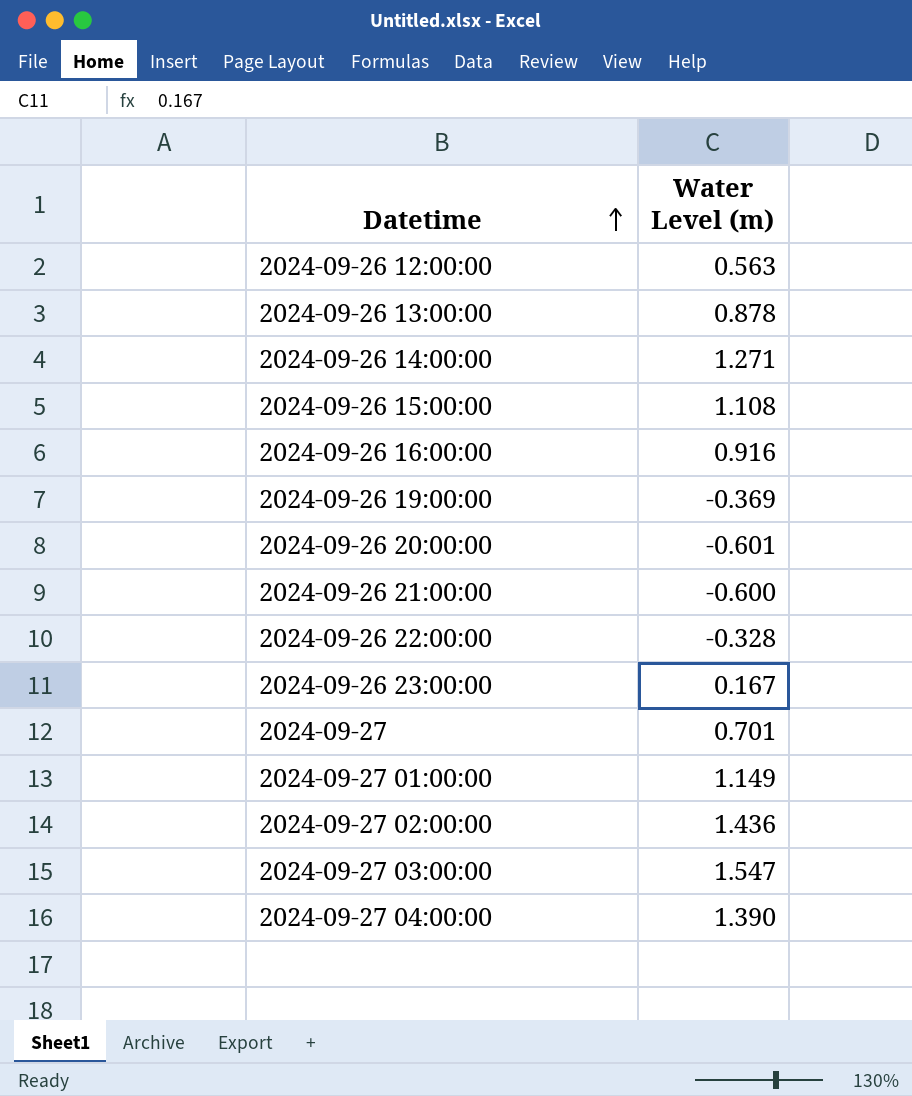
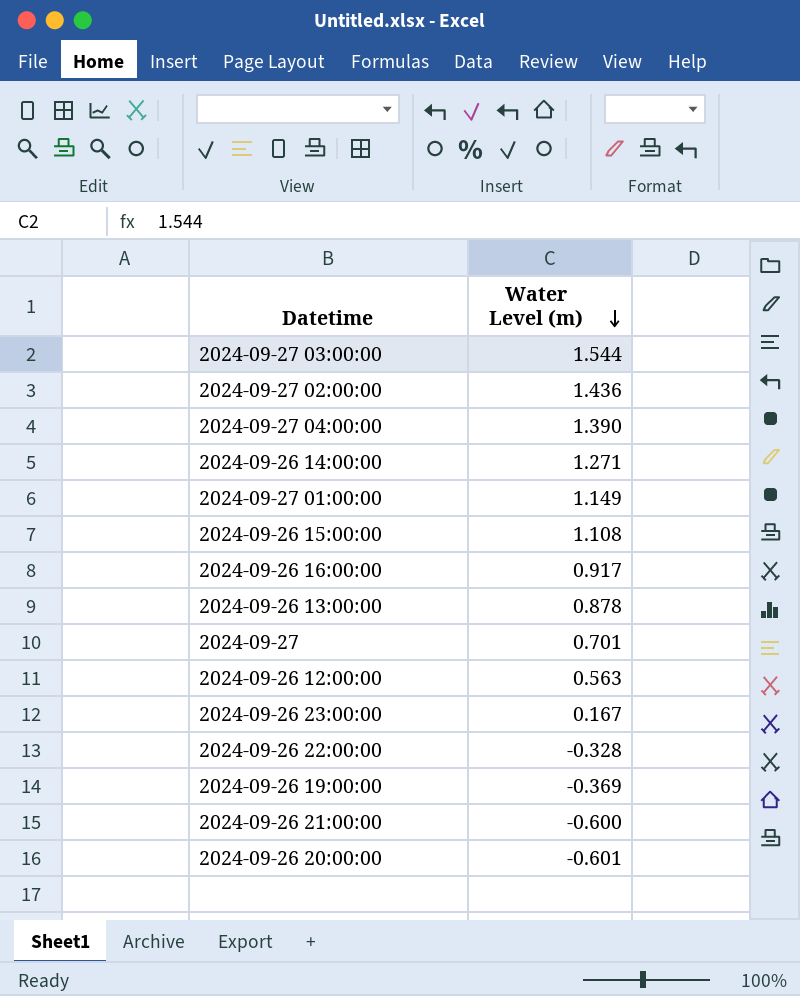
row order: Datetime ascending -> Water Level (m) descending
2024-09-27 03:00:00 | Water Level (m): 1.547 -> 1.544
2024-09-26 16:00:00 | Water Level (m): 0.916 -> 0.917

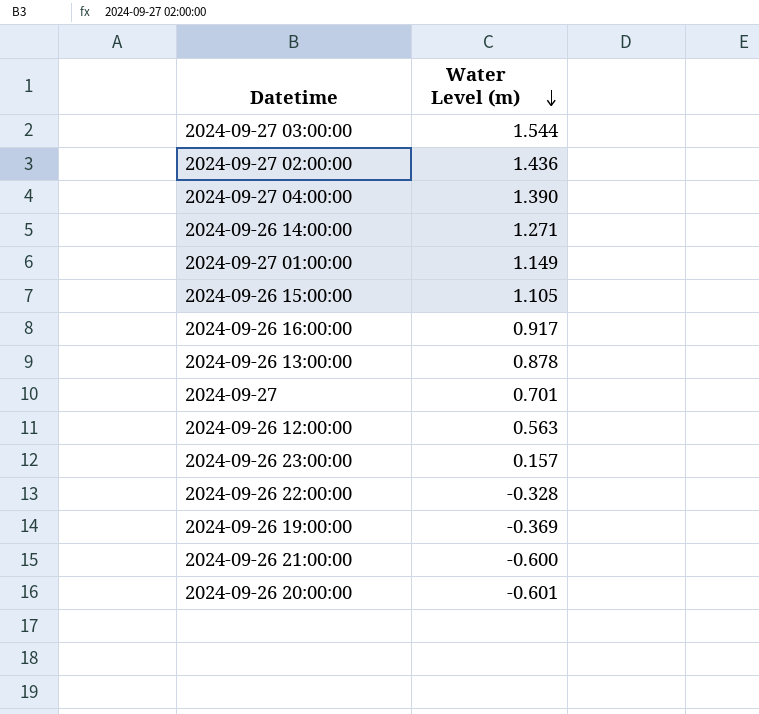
2024-09-26 15:00:00 | Water Level (m): 1.108 -> 1.105
2024-09-26 23:00:00 | Water Level (m): 0.167 -> 0.157

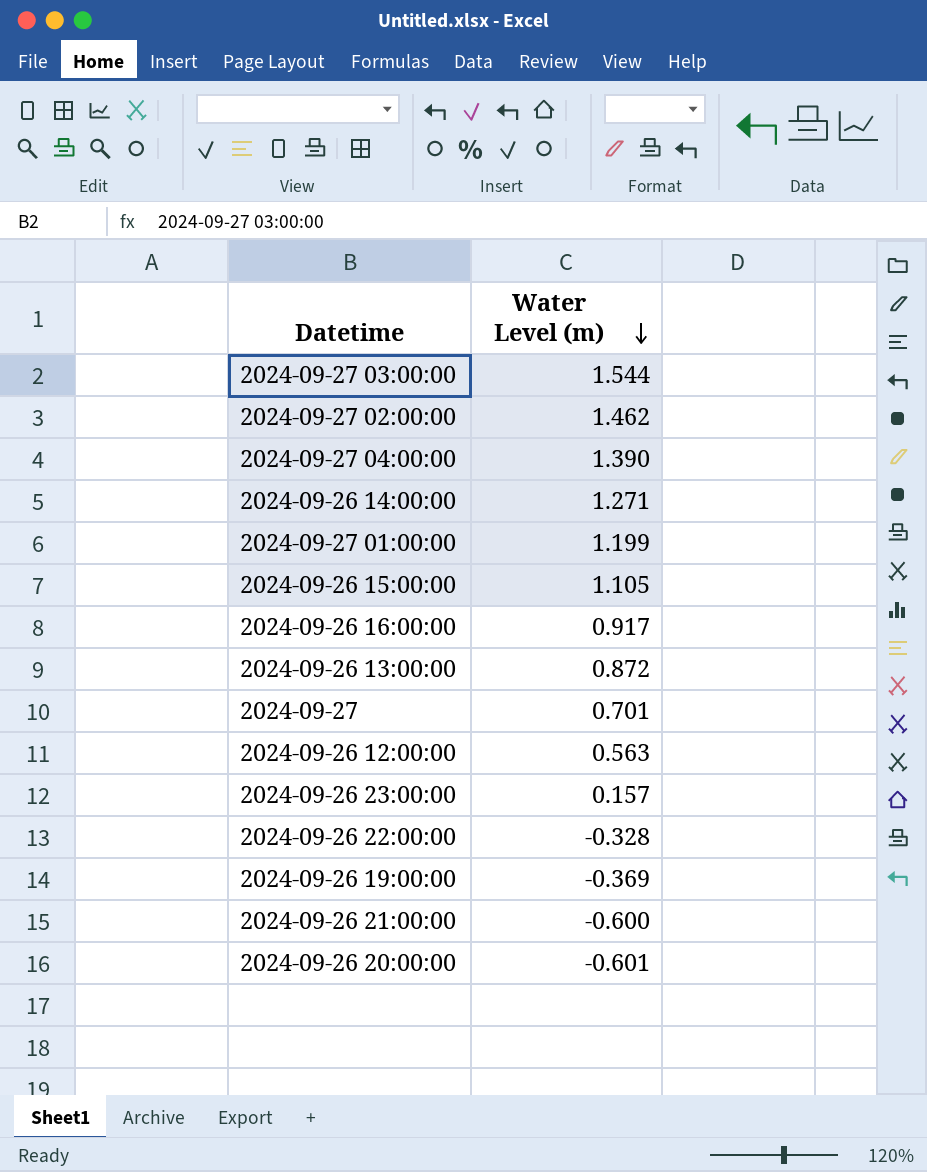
2024-09-27 02:00:00 | Water Level (m): 1.436 -> 1.462
2024-09-27 01:00:00 | Water Level (m): 1.149 -> 1.199
2024-09-26 13:00:00 | Water Level (m): 0.878 -> 0.872

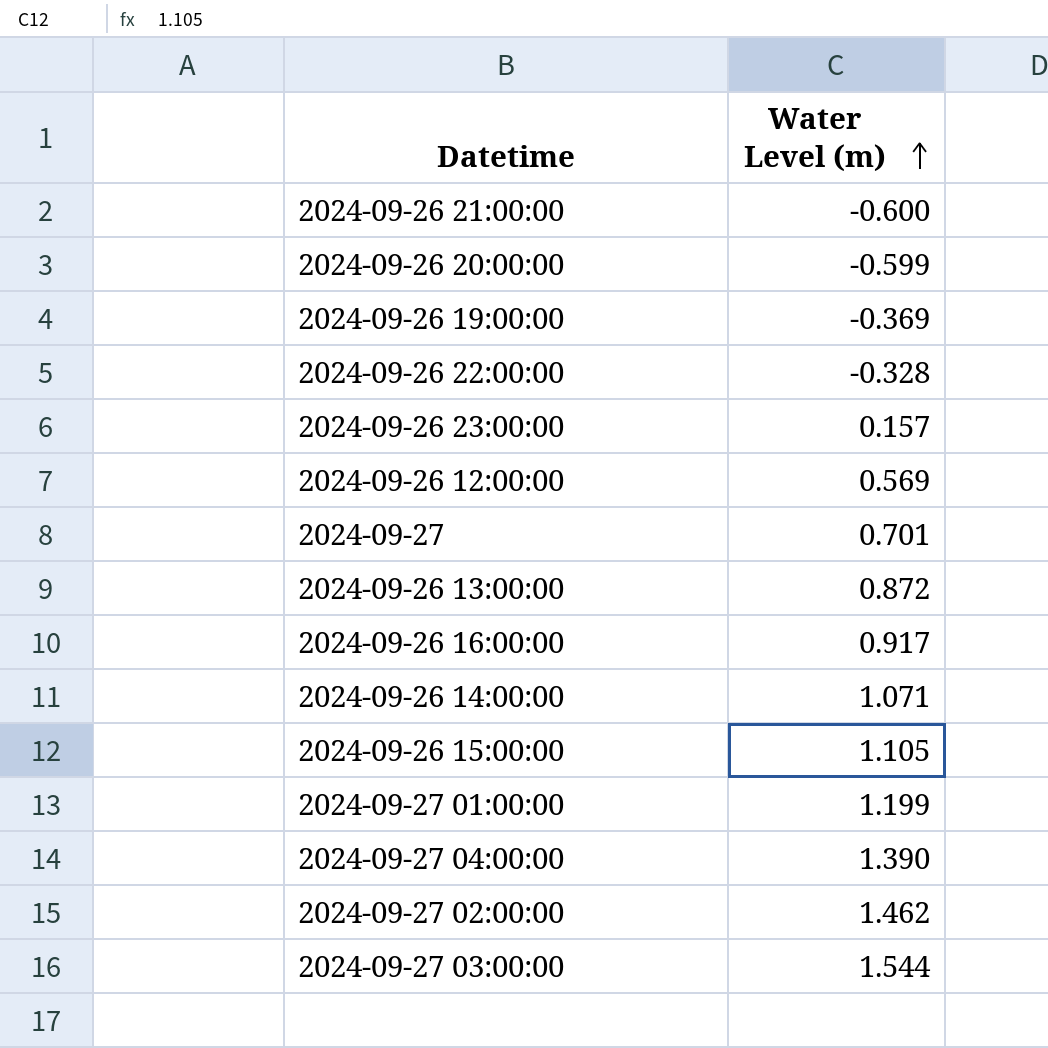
row order: Water Level (m) descending -> Water Level (m) ascending
2024-09-26 20:00:00 | Water Level (m): -0.601 -> -0.599
2024-09-26 12:00:00 | Water Level (m): 0.563 -> 0.569
2024-09-26 14:00:00 | Water Level (m): 1.271 -> 1.071

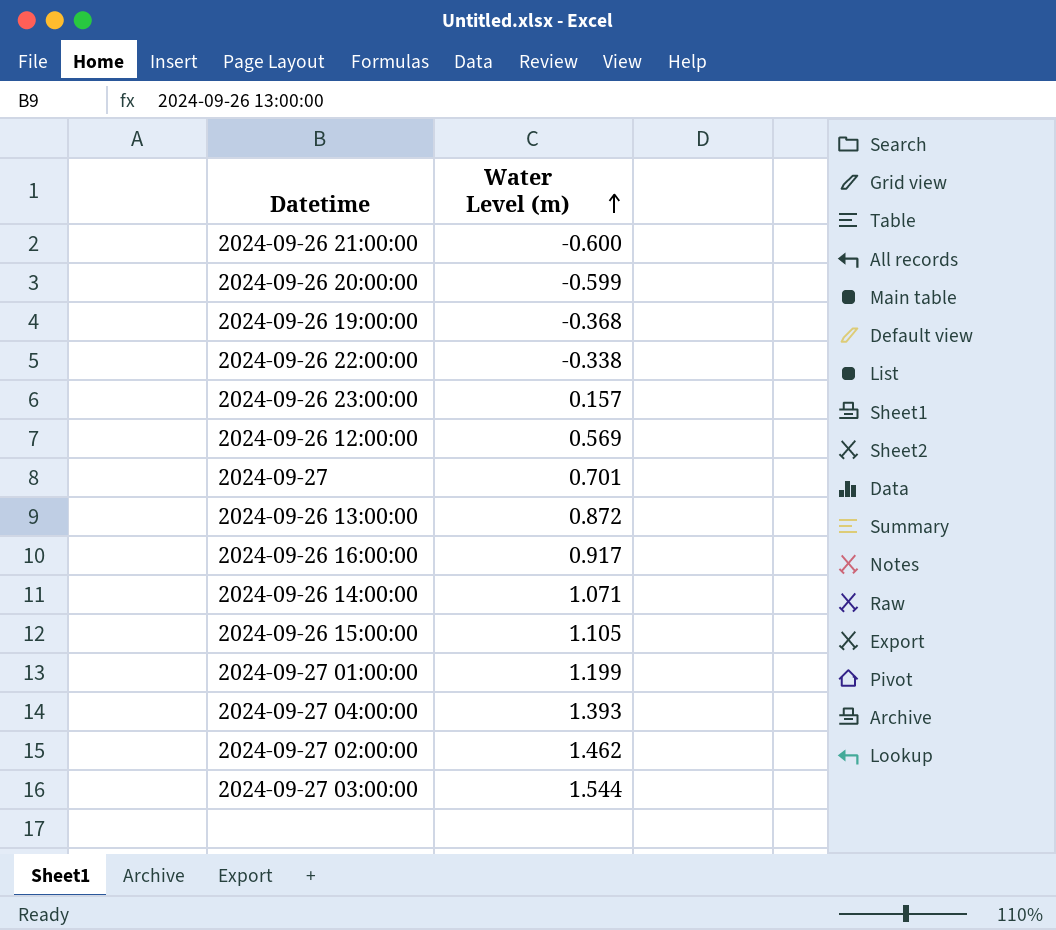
2024-09-26 19:00:00 | Water Level (m): -0.369 -> -0.368
2024-09-26 22:00:00 | Water Level (m): -0.328 -> -0.338
2024-09-27 04:00:00 | Water Level (m): 1.390 -> 1.393

